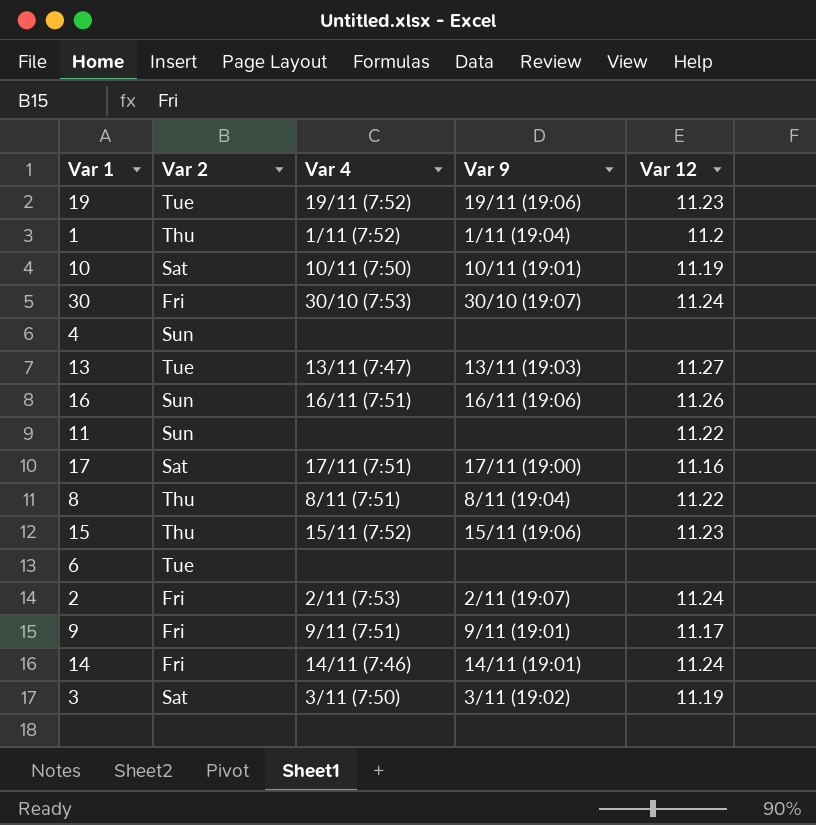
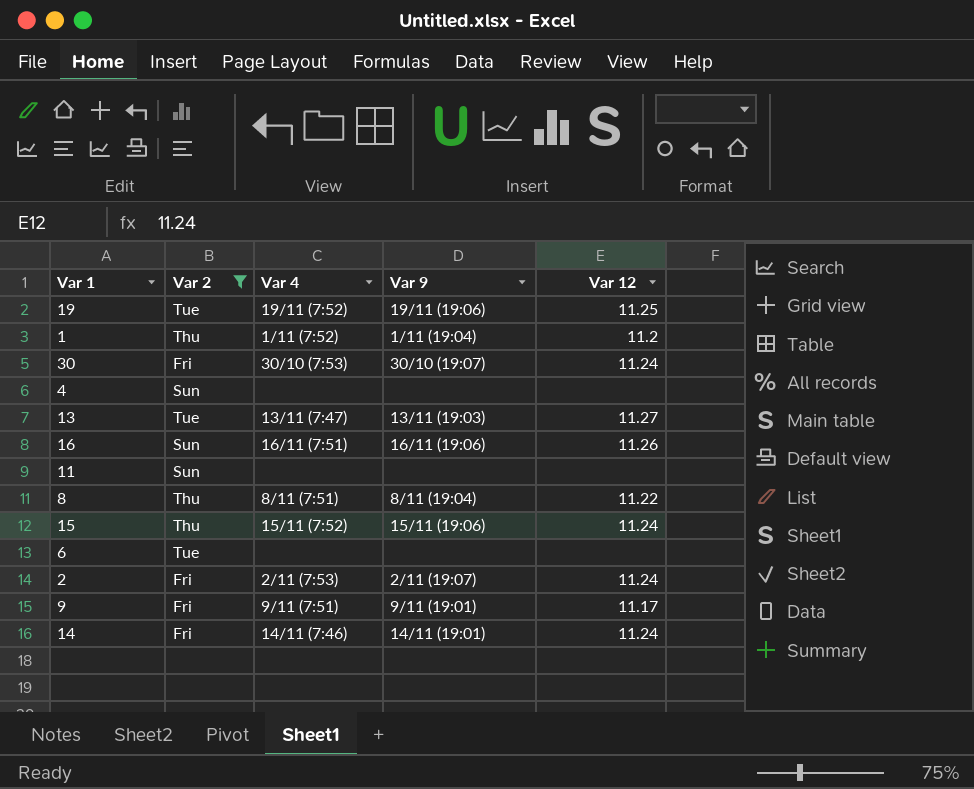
filter: none -> Var 2 != Sat
19 | Var 12: 11.23 -> 11.25
11 | Var 12: 11.22 -> none
15 | Var 12: 11.23 -> 11.24

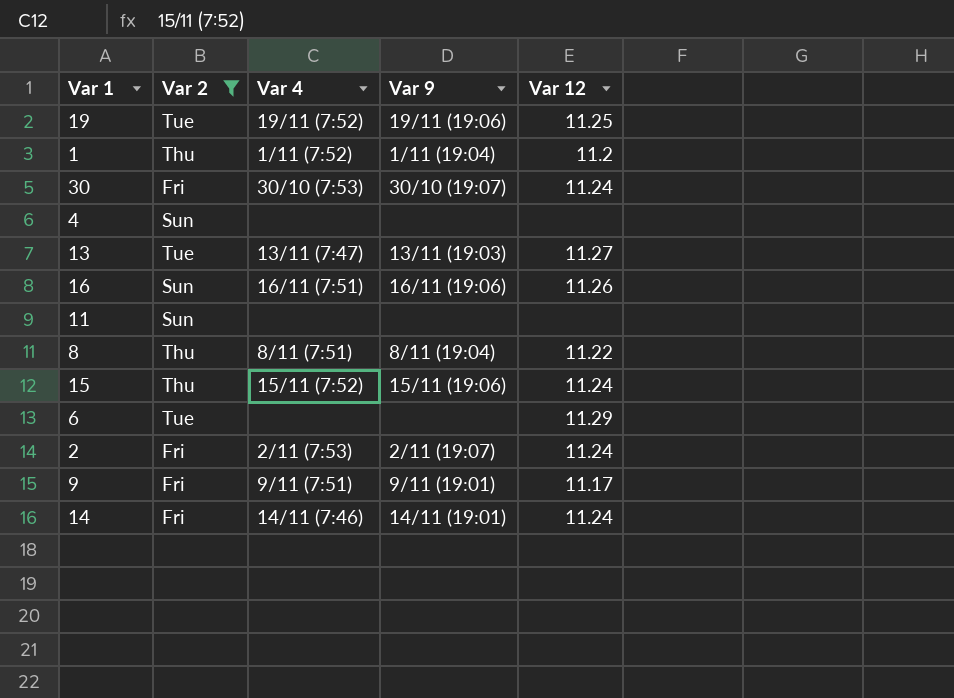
6 | Var 12: none -> 11.29

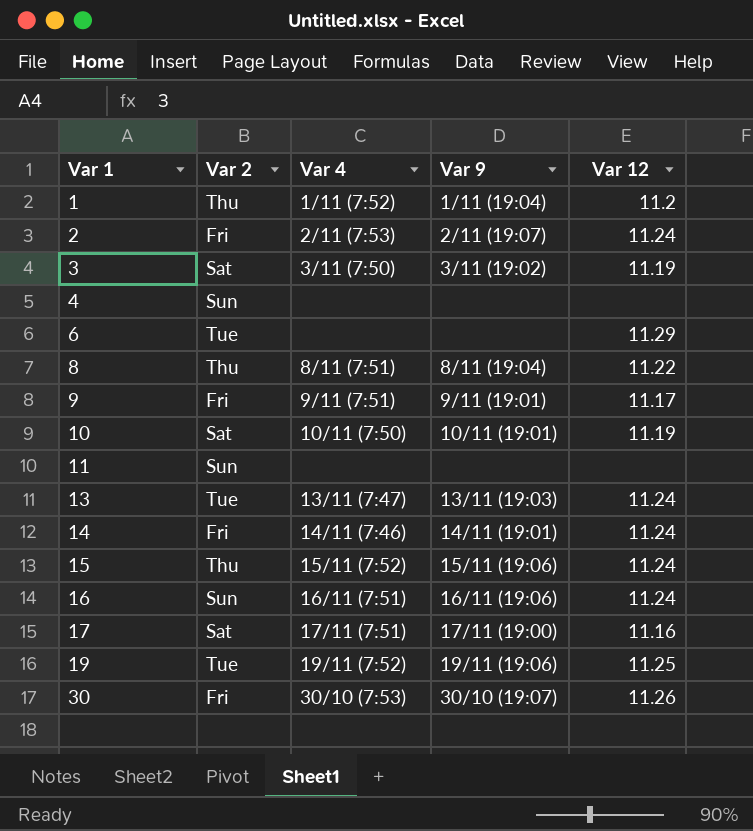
filter: Var 2 != Sat -> none
row order: none -> Var 1 ascending
13 | Var 12: 11.27 -> 11.24
16 | Var 12: 11.26 -> 11.24
30 | Var 12: 11.24 -> 11.26

